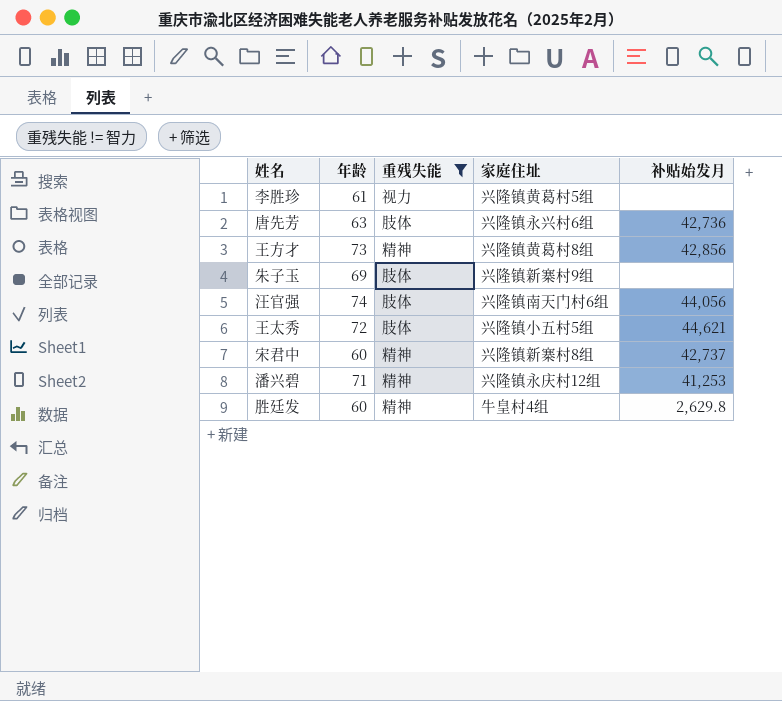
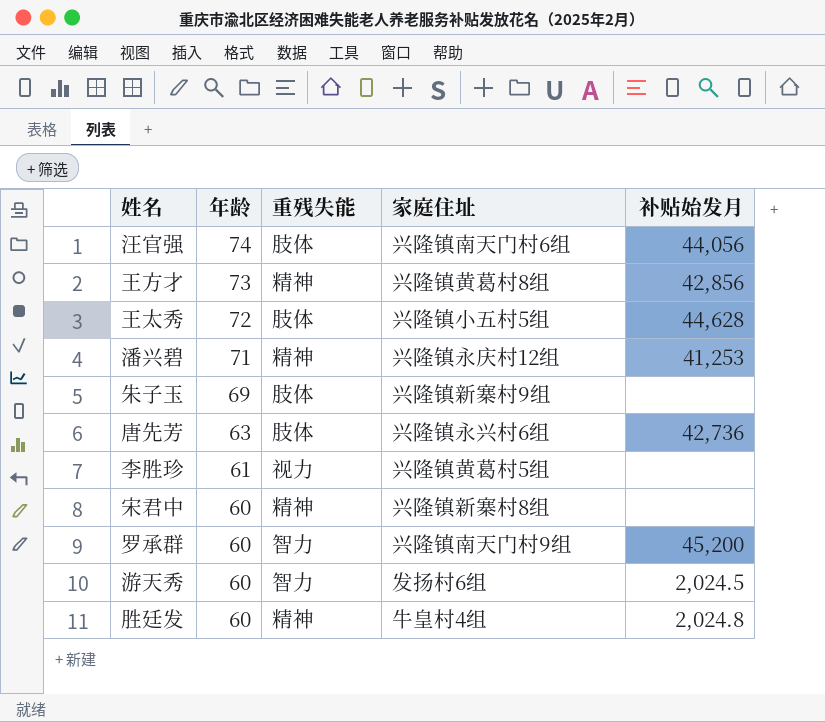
filter: 重残失能 != 智力 -> none
row order: none -> 年龄 descending
王太秀 | 补贴始发月: 44,621 -> 44,628
宋君中 | 补贴始发月: 42,737 -> none
胜廷发 | 补贴始发月: 2,629.8 -> 2,024.8

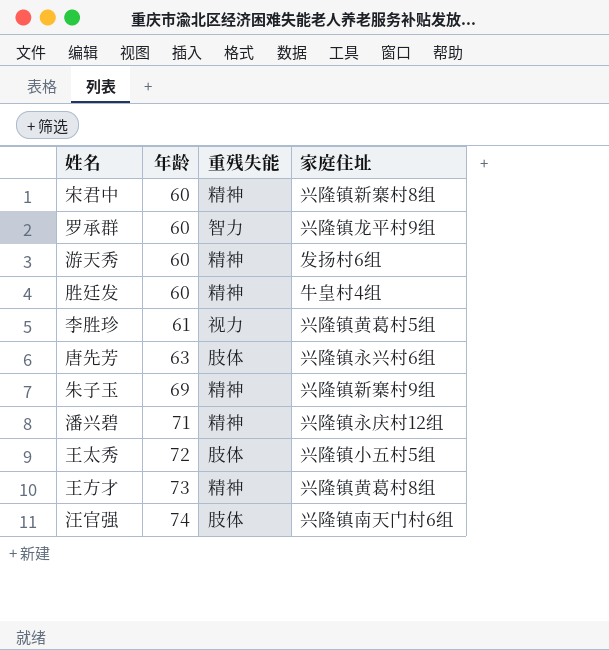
row order: 年龄 descending -> 年龄 ascending
column 补贴始发月 | position: 5 -> none
罗承群 | 家庭住址: 兴隆镇南天门村9组 -> 兴隆镇龙平村9组
游天秀 | 重残失能: 智力 -> 精神
朱子玉 | 重残失能: 肢体 -> 精神

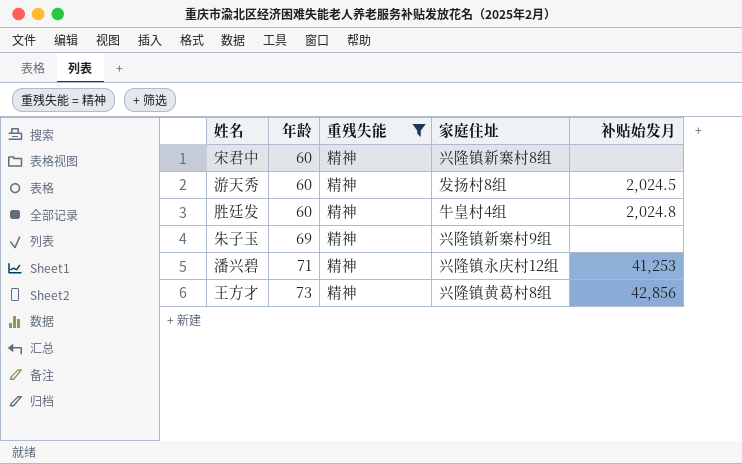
filter: none -> 重残失能 = 精神
column 补贴始发月 | position: none -> 5
游天秀 | 家庭住址: 发扬村6组 -> 发扬村8组

